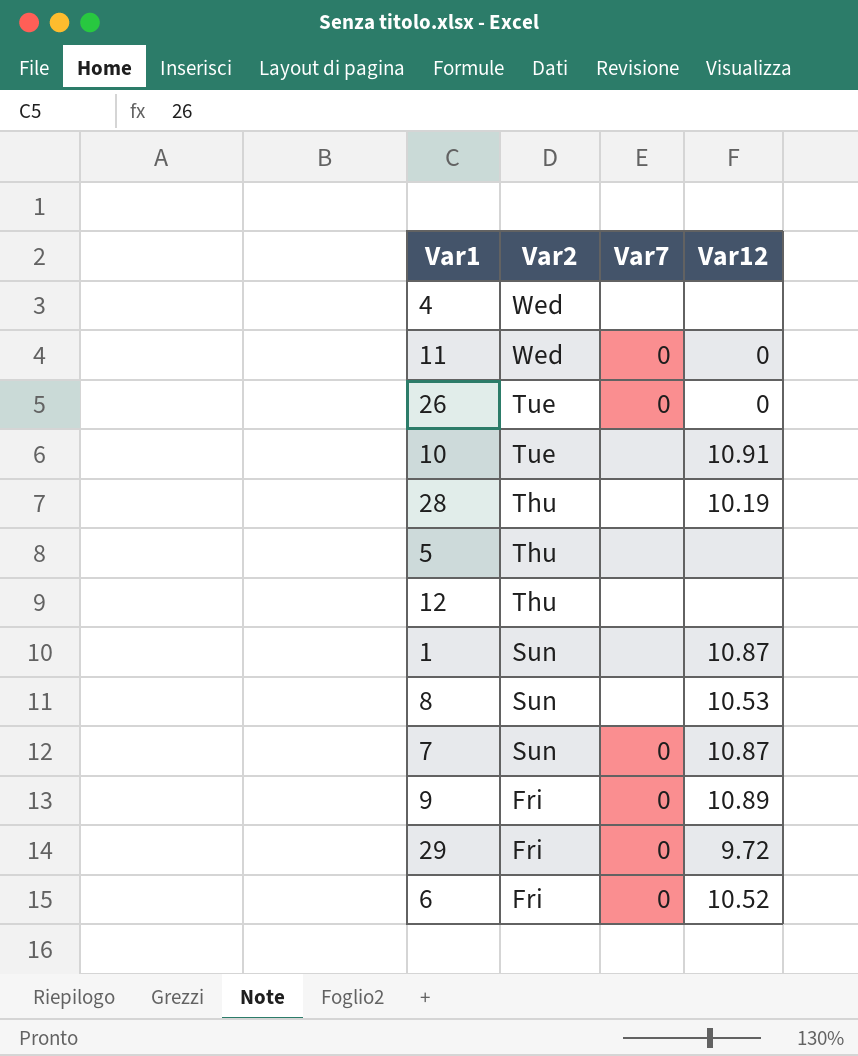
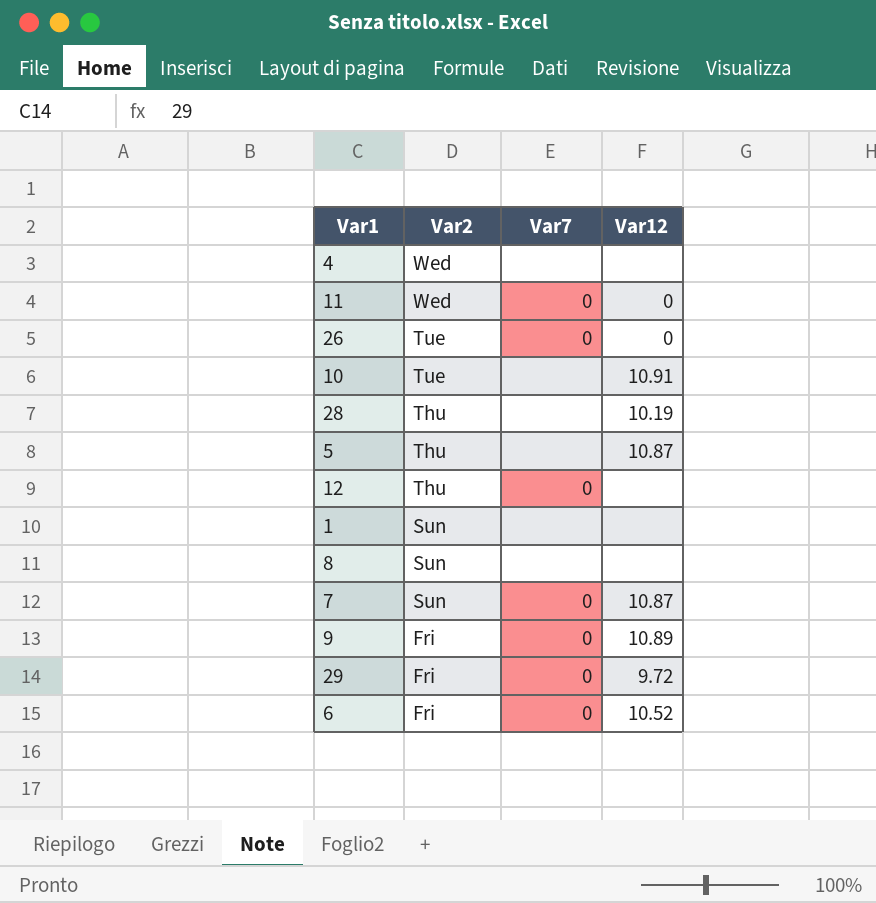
5 | Var12: none -> 10.87
12 | Var7: none -> 0
1 | Var12: 10.87 -> none
8 | Var12: 10.53 -> none

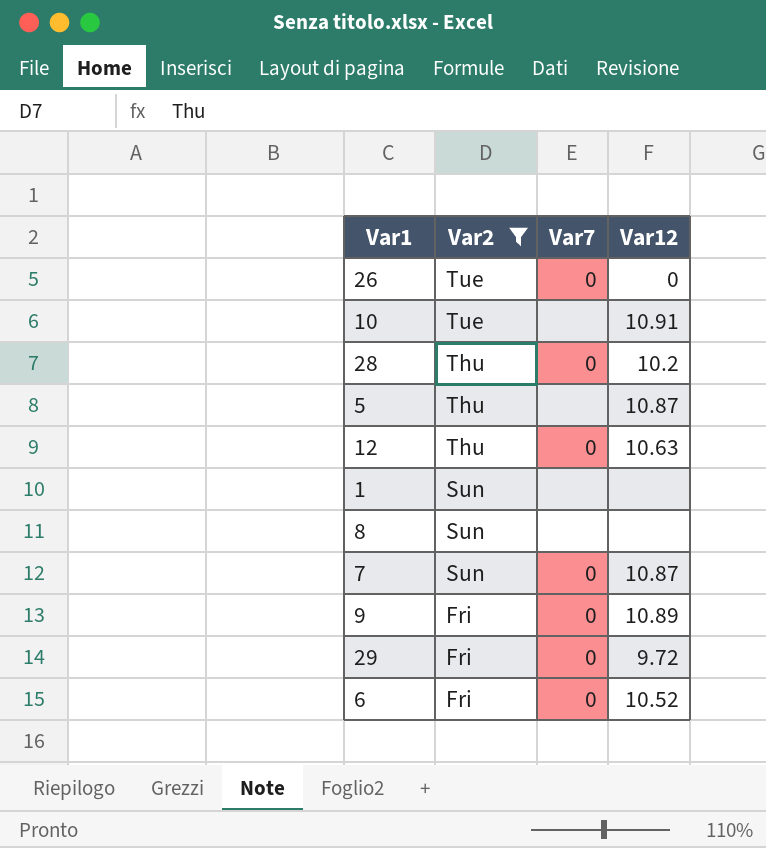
filter: none -> Var2 != Wed
28 | Var7: none -> 0
28 | Var12: 10.19 -> 10.2
12 | Var12: none -> 10.63

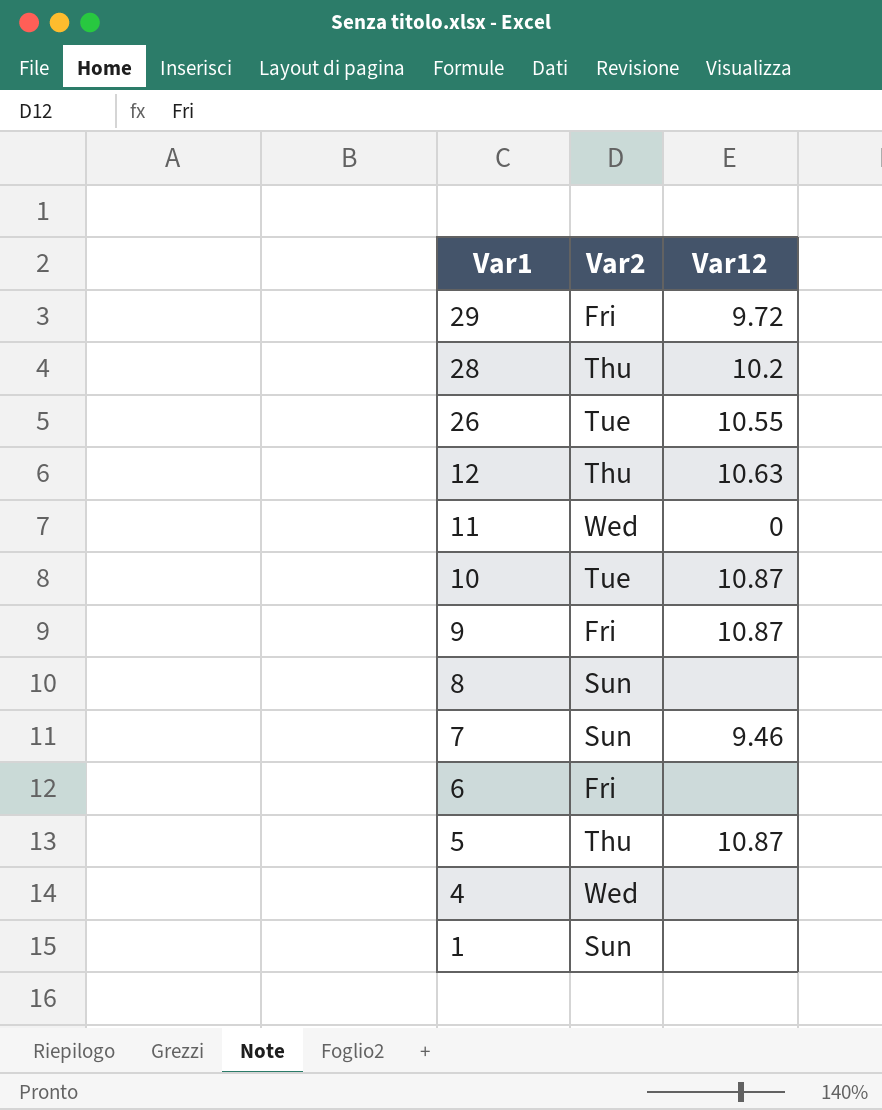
filter: Var2 != Wed -> none
row order: Var2 descending -> Var1 descending
column Var7 | position: 3 -> none
26 | Var12: 0 -> 10.55
10 | Var12: 10.91 -> 10.87
9 | Var12: 10.89 -> 10.87
7 | Var12: 10.87 -> 9.46
6 | Var12: 10.52 -> none

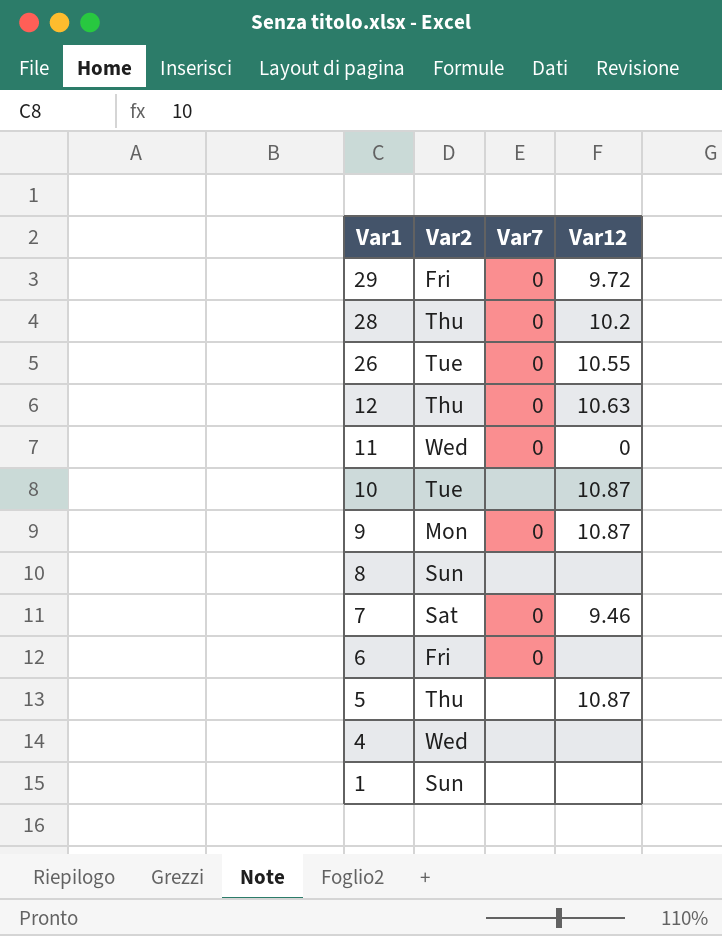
column Var7 | position: none -> 3
9 | Var2: Fri -> Mon
7 | Var2: Sun -> Sat

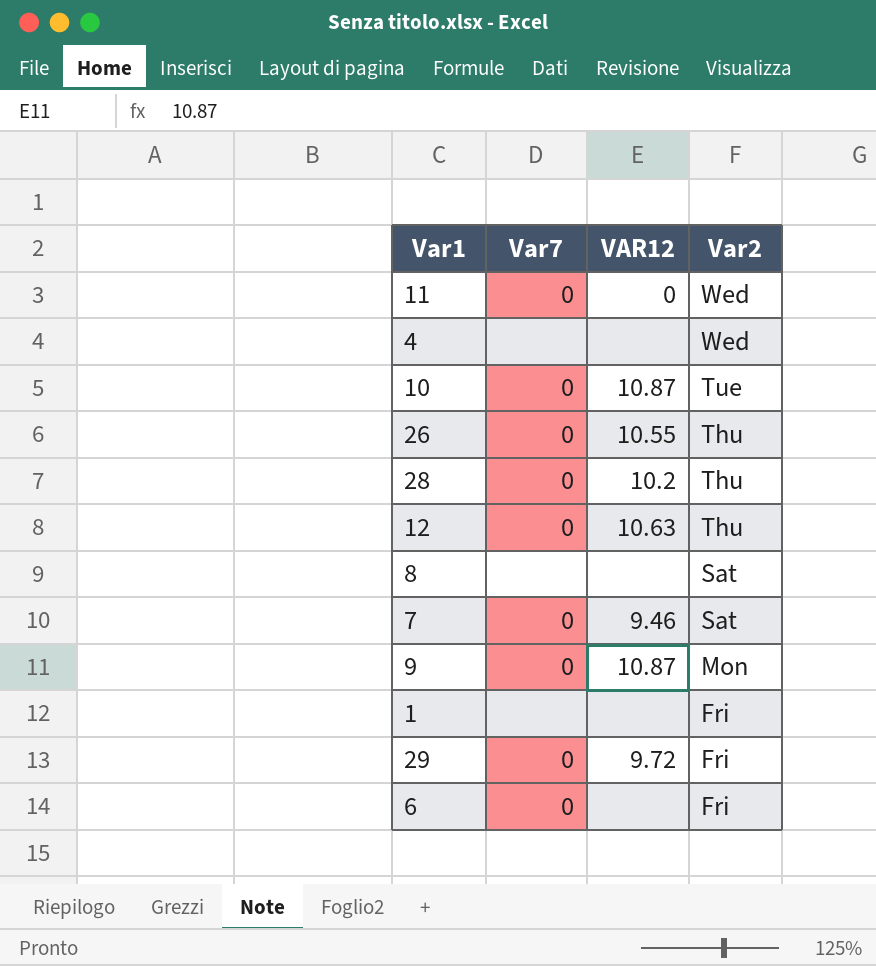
row order: Var1 descending -> Var2 descending
column name: Var12 -> VAR12
column Var2 | position: 2 -> 4
row 5: Thu | none | 10.87 -> none
10 | Var7: none -> 0
26 | Var2: Tue -> Thu
8 | Var2: Sun -> Sat
1 | Var2: Sun -> Fri

